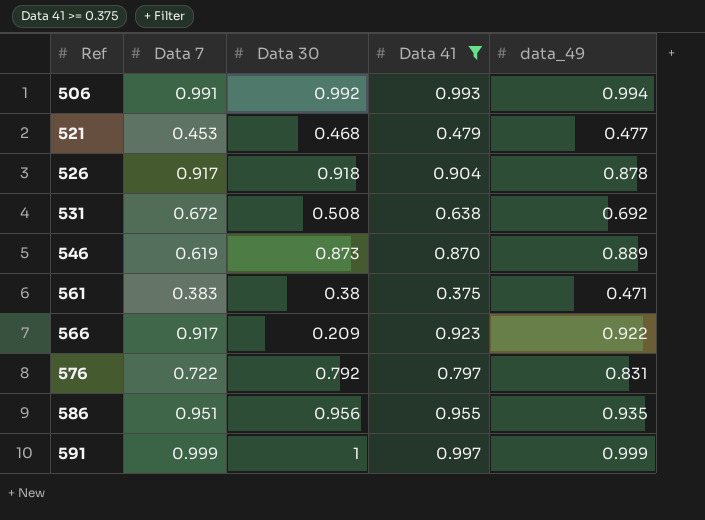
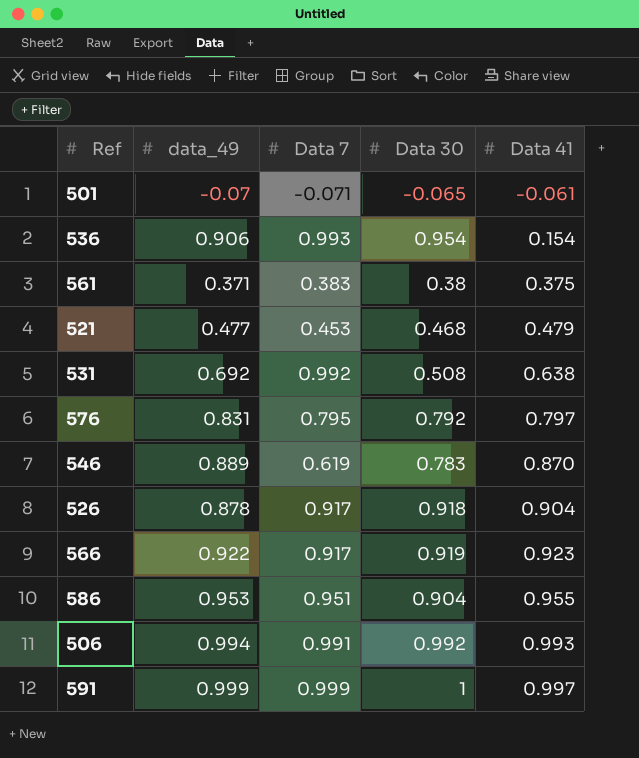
filter: Data 41 >= 0.375 -> none
row order: Ref ascending -> Data 41 ascending
column data_49 | position: 5 -> 2
561 | data_49: 0.471 -> 0.371
531 | Data 7: 0.672 -> 0.992
576 | Data 7: 0.722 -> 0.795
546 | Data 30: 0.873 -> 0.783
566 | Data 30: 0.209 -> 0.919
586 | data_49: 0.935 -> 0.953
586 | Data 30: 0.956 -> 0.904

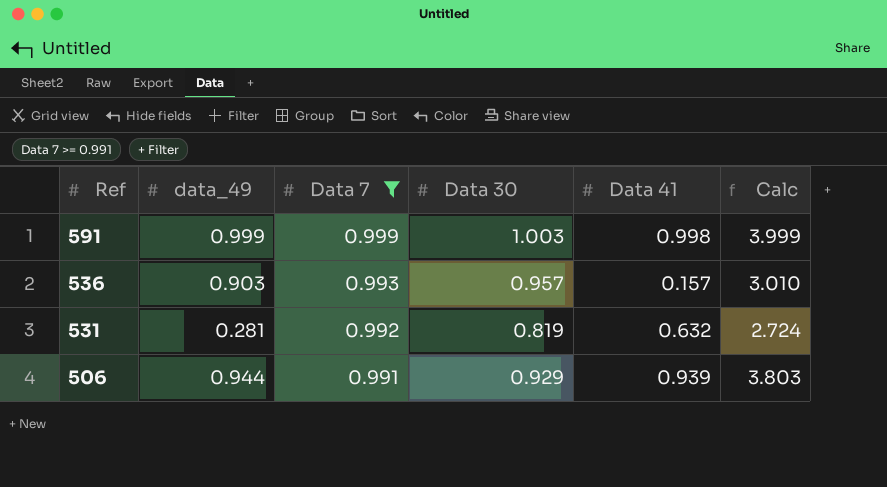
filter: none -> Data 7 >= 0.991
row order: Data 41 ascending -> Ref descending
column Calc | formula: none -> [data_49] + [Data 7] + [Data 30] + [Data 41]
591 | Data 30: 1 -> 1.003
591 | Data 41: 0.997 -> 0.998
536 | data_49: 0.906 -> 0.903
536 | Data 30: 0.954 -> 0.957
536 | Data 41: 0.154 -> 0.157
531 | data_49: 0.692 -> 0.281
531 | Data 30: 0.508 -> 0.819
531 | Data 41: 0.638 -> 0.632
506 | data_49: 0.994 -> 0.944
506 | Data 30: 0.992 -> 0.929
506 | Data 41: 0.993 -> 0.939

